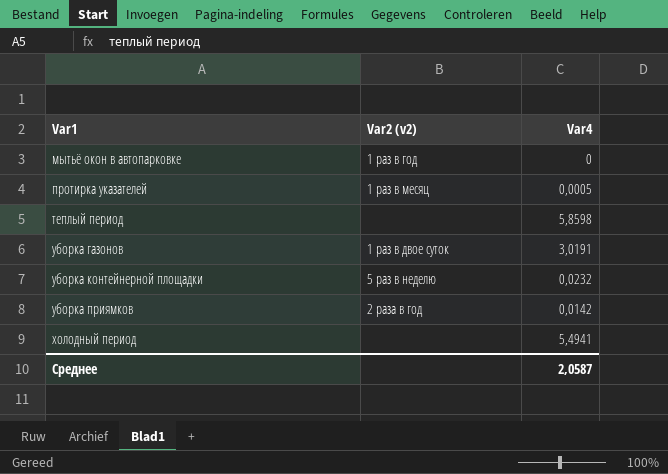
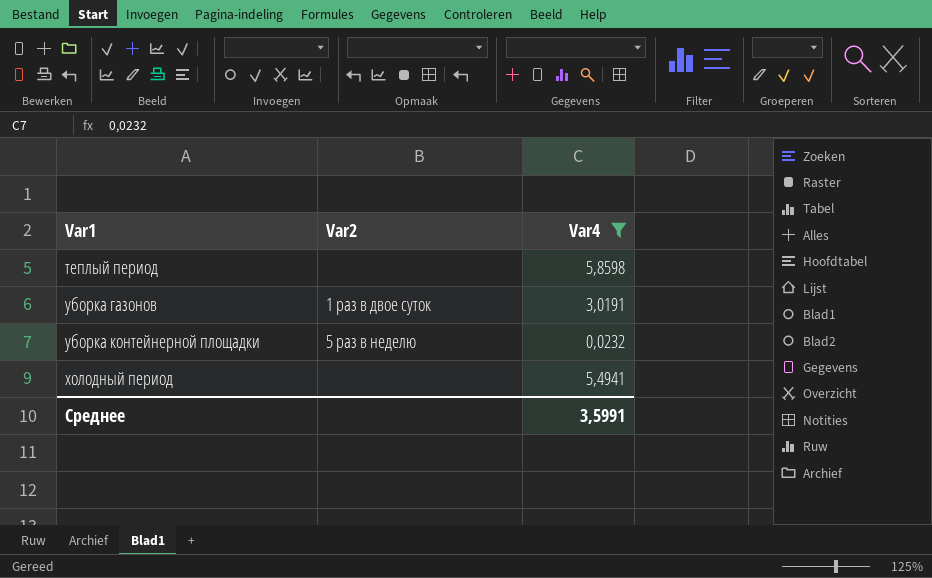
filter: none -> Var4 >= 0,0232
column name: Var2 (v2) -> Var2
Среднее | Var4: 2,0587 -> 3,5991

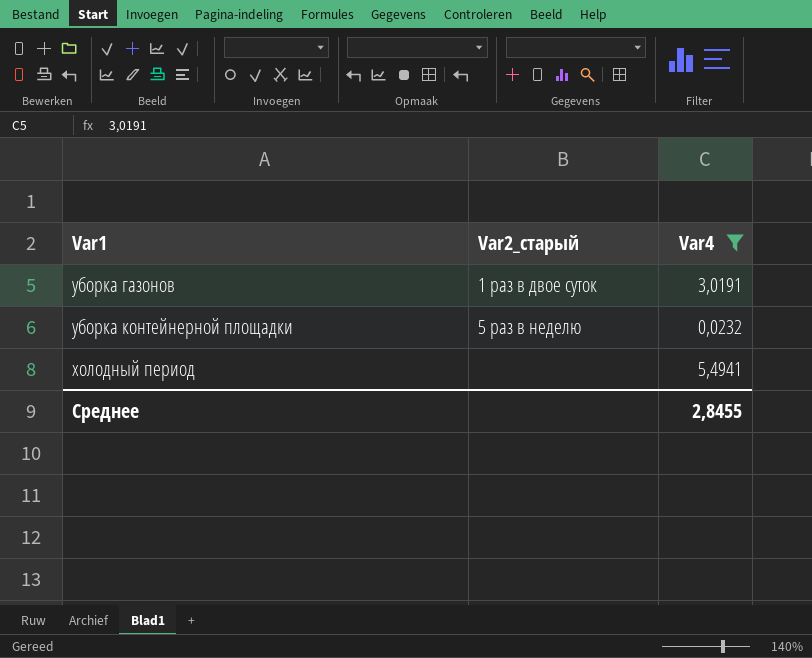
column name: Var2 -> Var2_старый
row теплый период: none | 5,8598 -> none
Среднее | Var4: 3,5991 -> 2,8455

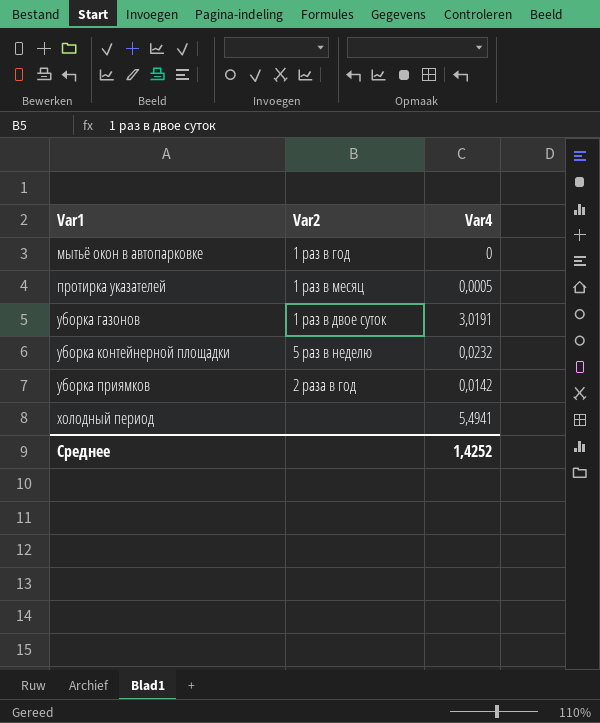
filter: Var4 >= 0,0232 -> none
column name: Var2_старый -> Var2
Среднее | Var4: 2,8455 -> 1,4252

